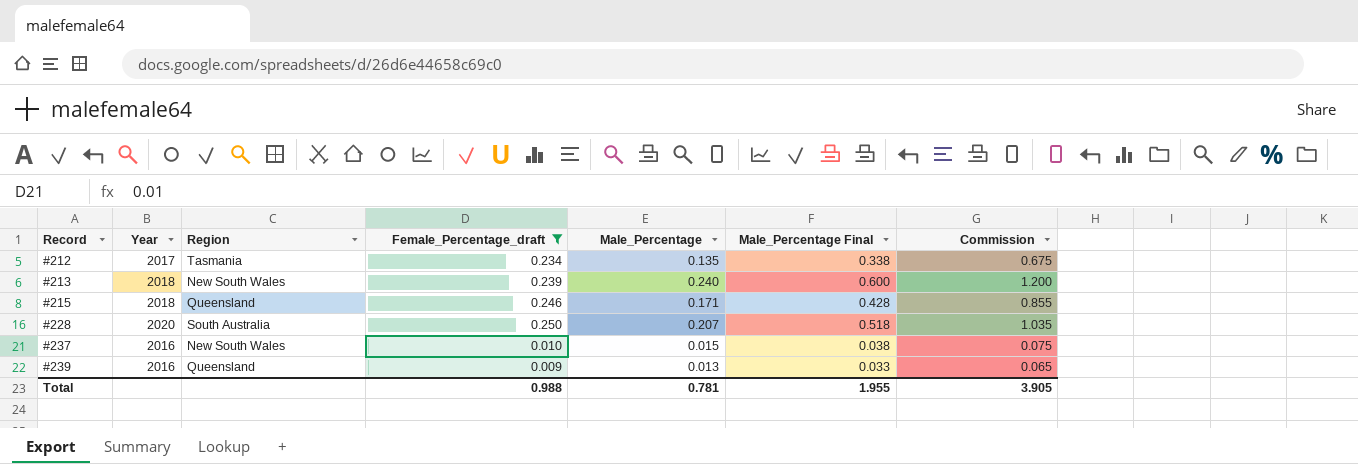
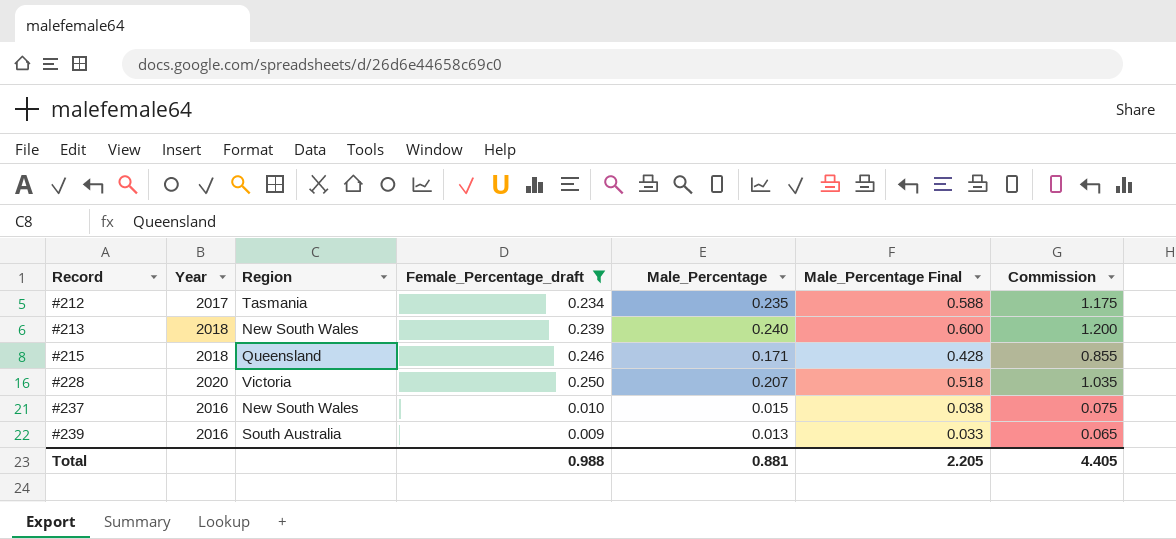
#212 | Male_Percentage: 0.135 -> 0.235
#212 | Male_Percentage Final: 0.338 -> 0.588
#212 | Commission: 0.675 -> 1.175
#228 | Region: South Australia -> Victoria
#239 | Region: Queensland -> South Australia
Total | Male_Percentage: 0.781 -> 0.881
Total | Male_Percentage Final: 1.955 -> 2.205
Total | Commission: 3.905 -> 4.405

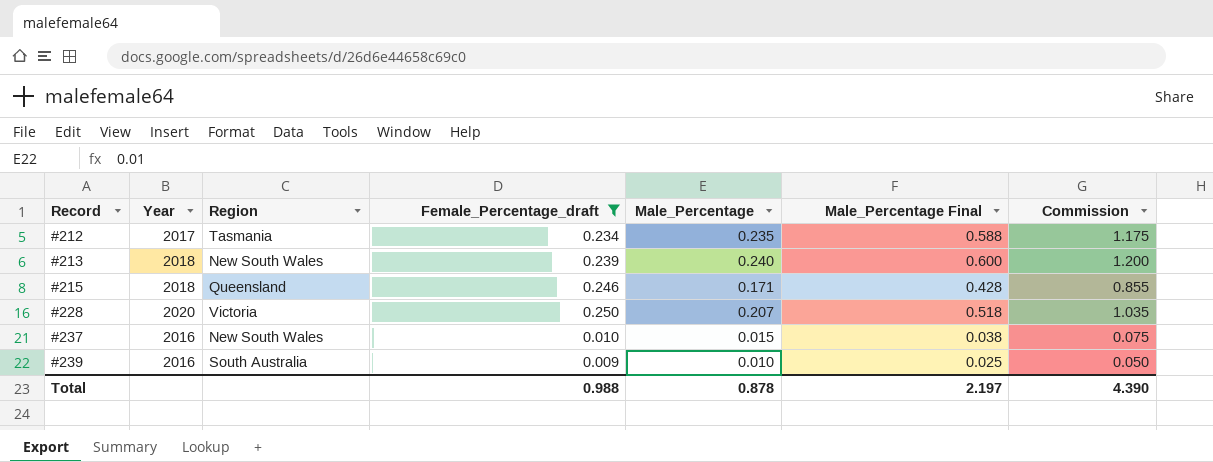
#239 | Male_Percentage: 0.013 -> 0.010
#239 | Male_Percentage Final: 0.033 -> 0.025
#239 | Commission: 0.065 -> 0.050
Total | Male_Percentage: 0.881 -> 0.878
Total | Male_Percentage Final: 2.205 -> 2.197
Total | Commission: 4.405 -> 4.390

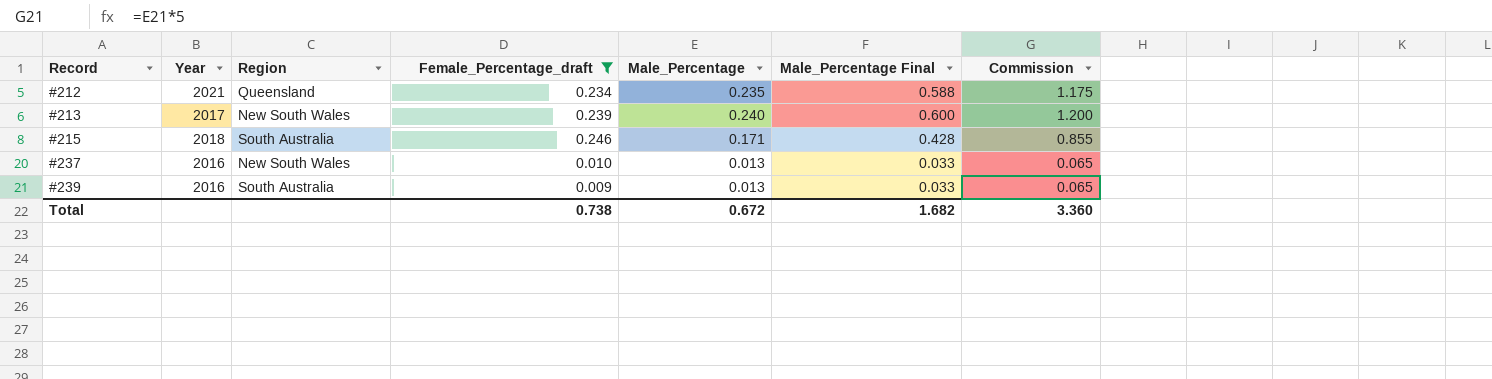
row #228: 2020 | Victoria | 0.250 | 0.207 | 0.518 | 1.035 -> none
#212 | Year: 2017 -> 2021
#212 | Region: Tasmania -> Queensland
#213 | Year: 2018 -> 2017
#215 | Region: Queensland -> South Australia
#237 | Male_Percentage: 0.015 -> 0.013
#237 | Male_Percentage Final: 0.038 -> 0.033
#237 | Commission: 0.075 -> 0.065
#239 | Male_Percentage: 0.010 -> 0.013
#239 | Male_Percentage Final: 0.025 -> 0.033
#239 | Commission: 0.050 -> 0.065
Total | Female_Percentage_draft: 0.988 -> 0.738
Total | Male_Percentage: 0.878 -> 0.672
Total | Male_Percentage Final: 2.197 -> 1.682
Total | Commission: 4.390 -> 3.360

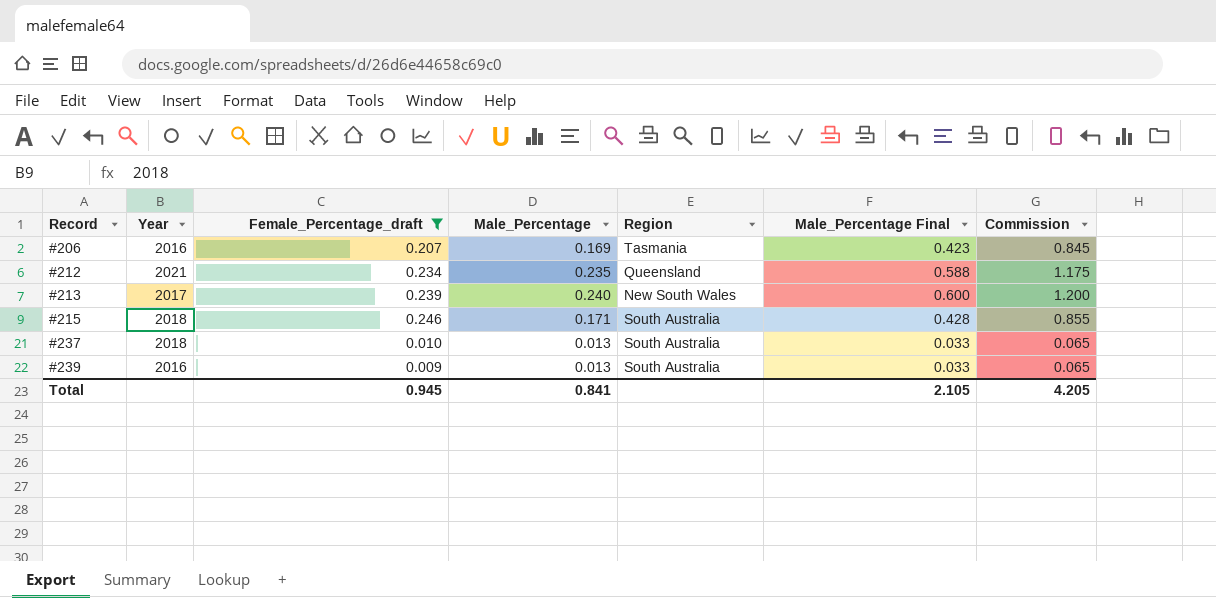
column Region | position: 3 -> 5
row #206: none -> 2016 | 0.207 | 0.169 | Tasmania | 0.423 | 0.845
#237 | Year: 2016 -> 2018
#237 | Region: New South Wales -> South Australia
Total | Female_Percentage_draft: 0.738 -> 0.945
Total | Male_Percentage: 0.672 -> 0.841
Total | Male_Percentage Final: 1.682 -> 2.105
Total | Commission: 3.360 -> 4.205

